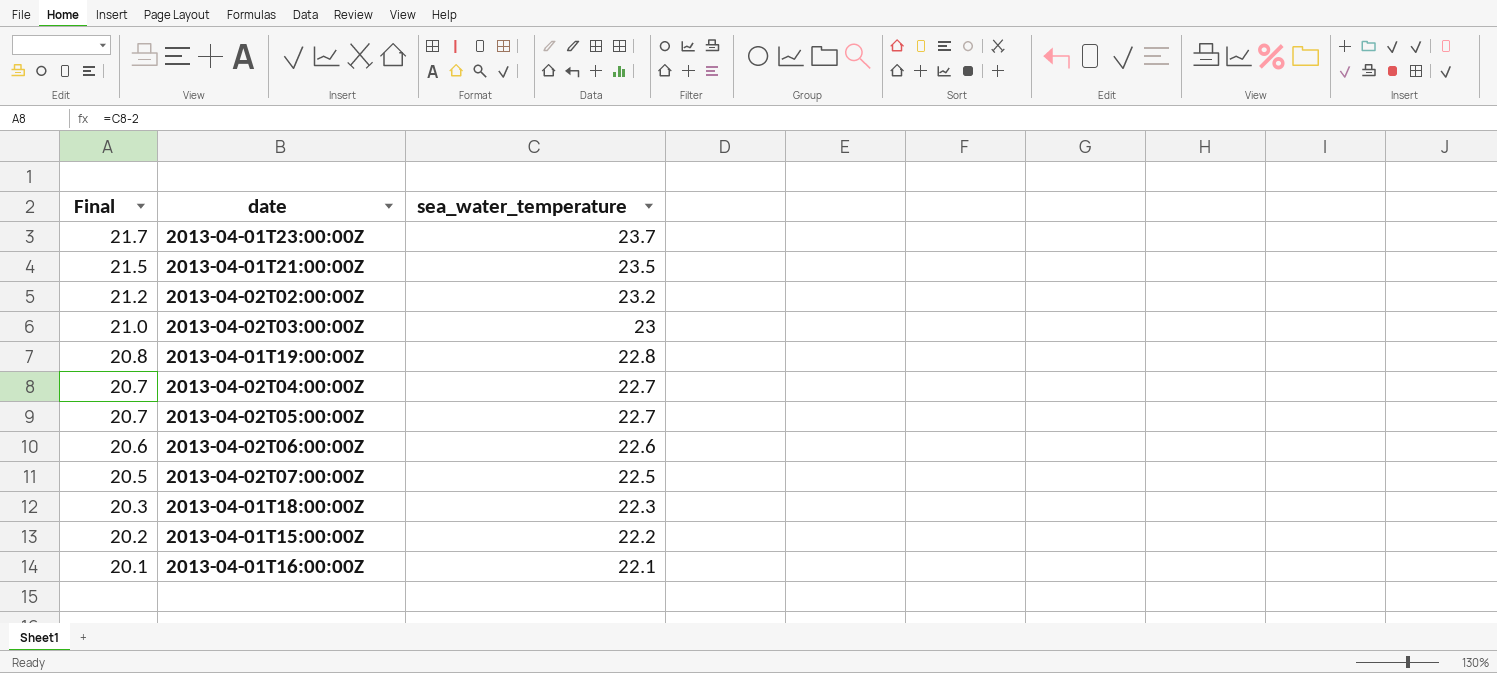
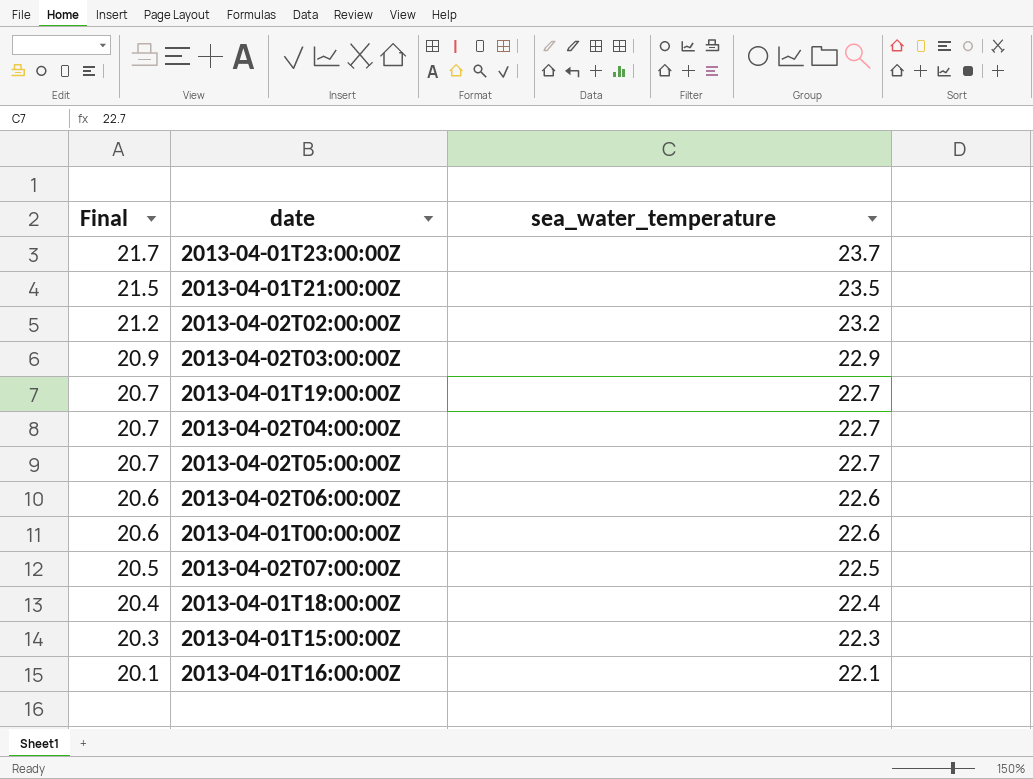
2013-04-02T03:00:00Z | Final: 21.0 -> 20.9
2013-04-02T03:00:00Z | sea_water_temperature: 23 -> 22.9
2013-04-01T19:00:00Z | Final: 20.8 -> 20.7
2013-04-01T19:00:00Z | sea_water_temperature: 22.8 -> 22.7
row 2013-04-01T00:00:00Z: none -> 20.6 | 22.6
2013-04-01T18:00:00Z | Final: 20.3 -> 20.4
2013-04-01T18:00:00Z | sea_water_temperature: 22.3 -> 22.4
2013-04-01T15:00:00Z | Final: 20.2 -> 20.3
2013-04-01T15:00:00Z | sea_water_temperature: 22.2 -> 22.3

